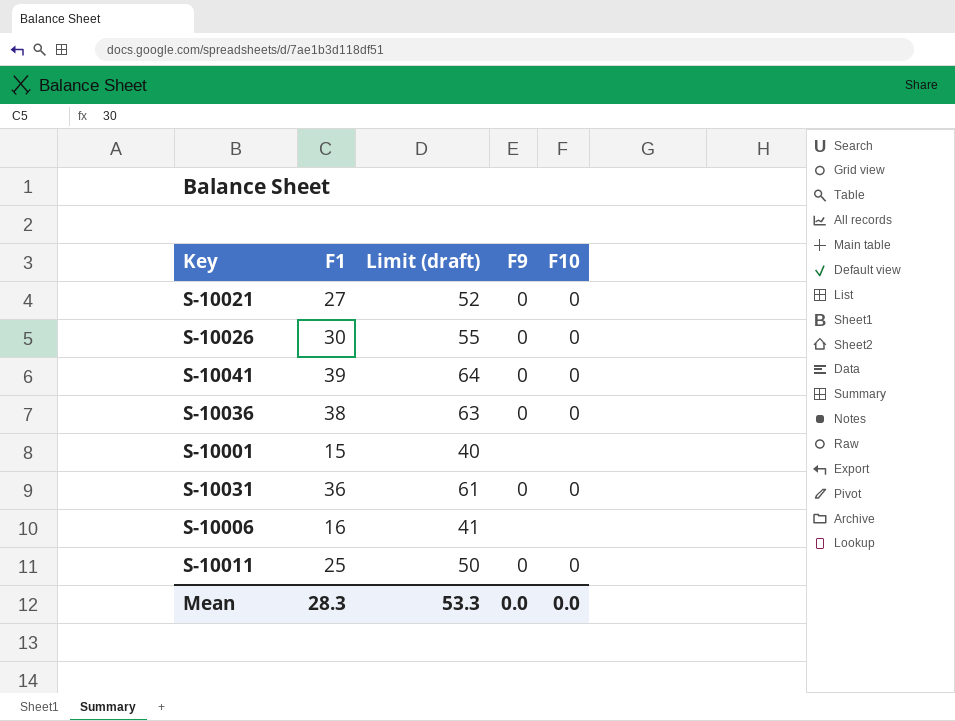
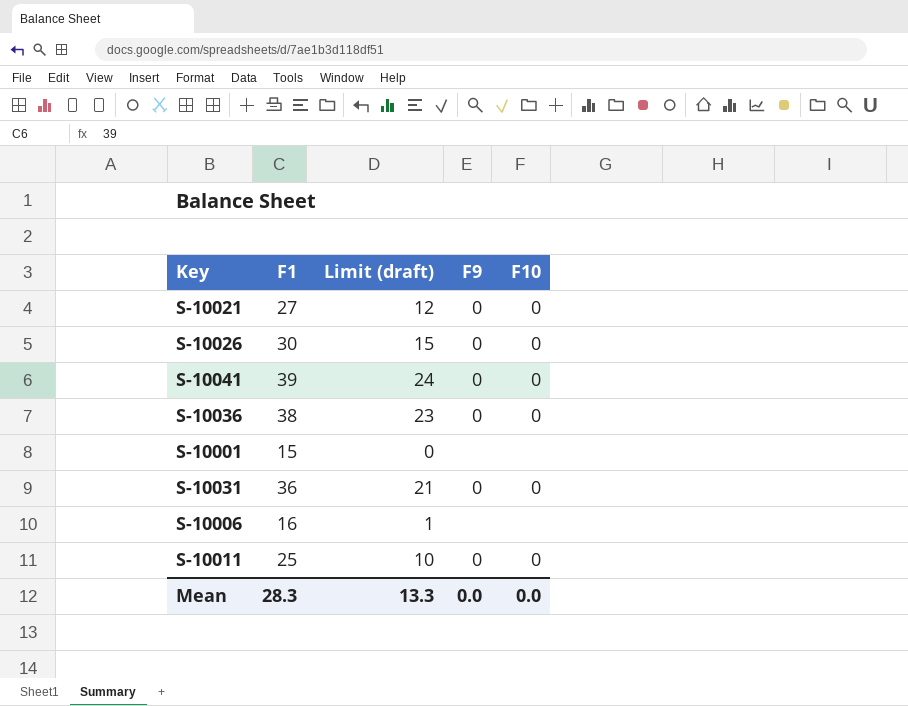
column Limit (draft) | formula: [F1] + 25 -> [F1] - 15
Mean | Limit (draft): 53.3 -> 13.3

